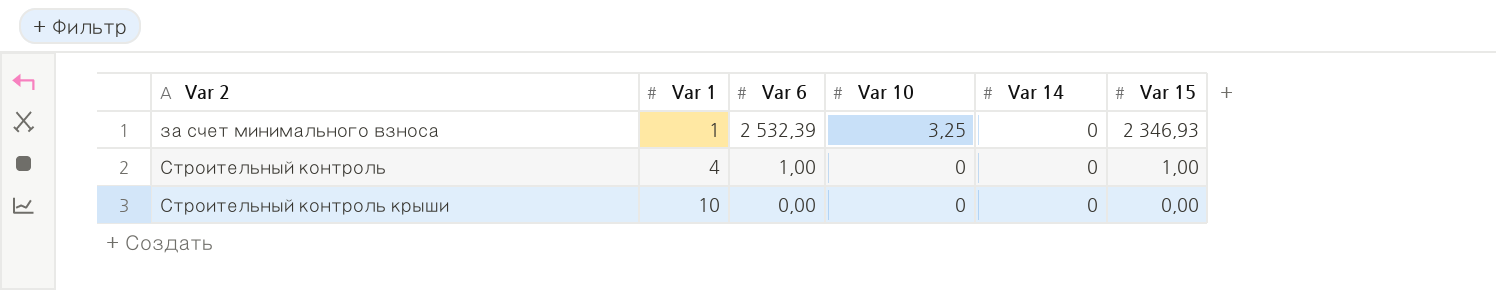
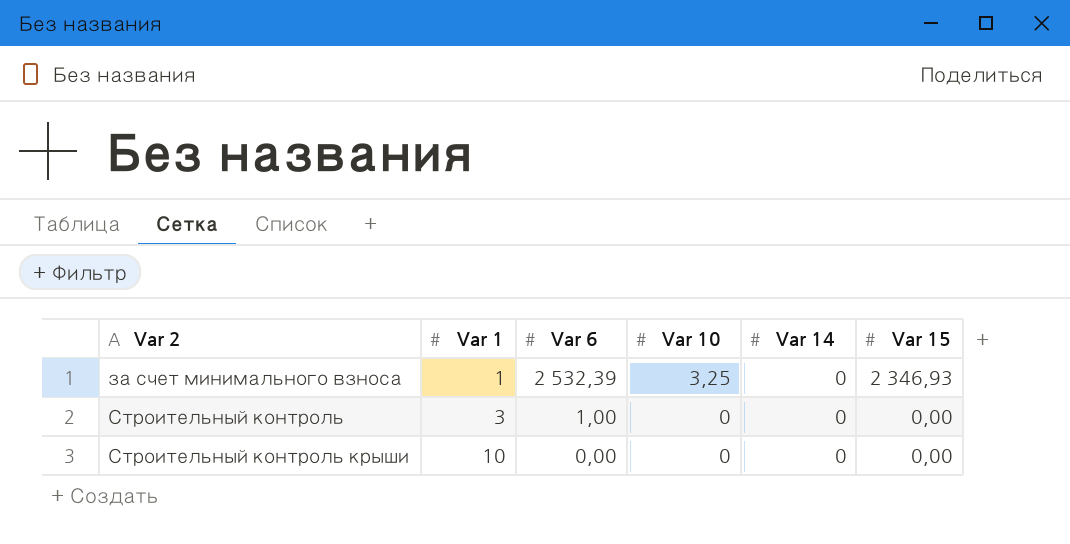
Строительный контроль | Var 1: 4 -> 3
Строительный контроль | Var 15: 1,00 -> 0,00

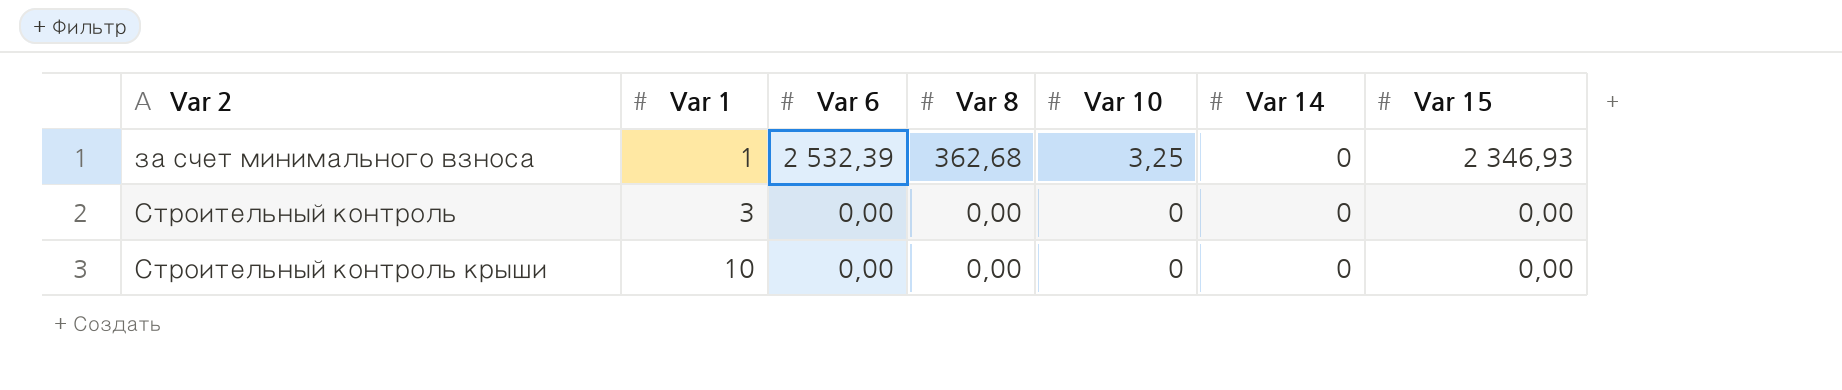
column Var 8 | position: none -> 4
Строительный контроль | Var 6: 1,00 -> 0,00

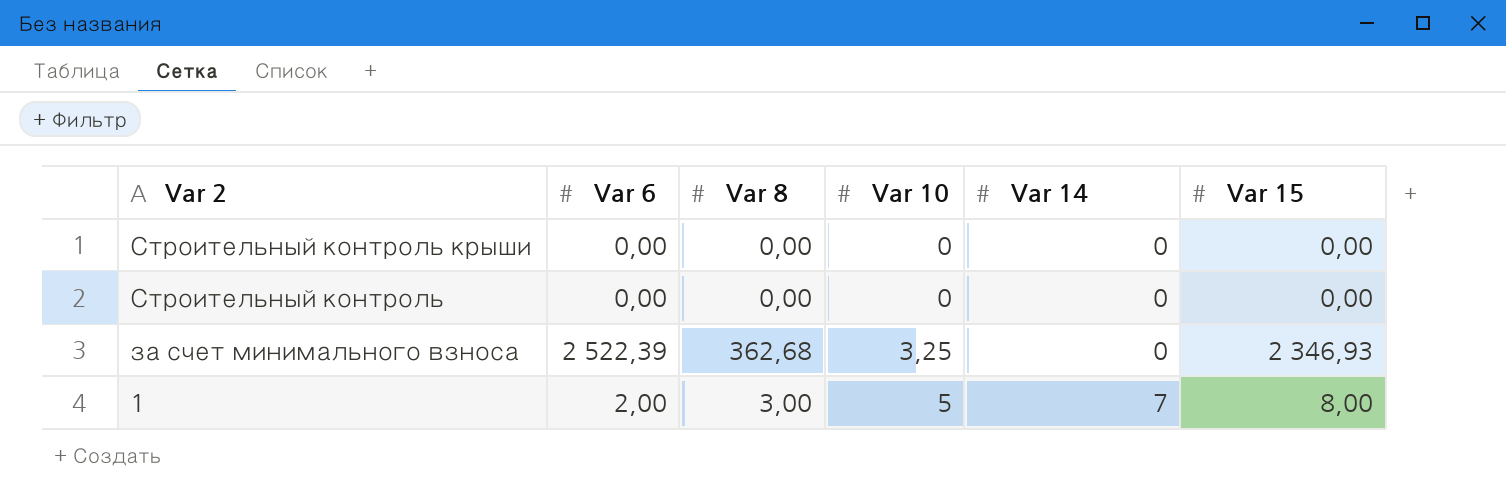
row order: Var 2 ascending -> Var 2 descending
column Var 1 | position: 2 -> none
за счет минимального взноса | Var 6: 2 532,39 -> 2 522,39
row 1: none -> 2,00 | 3,00 | 5 | 7 | 8,00

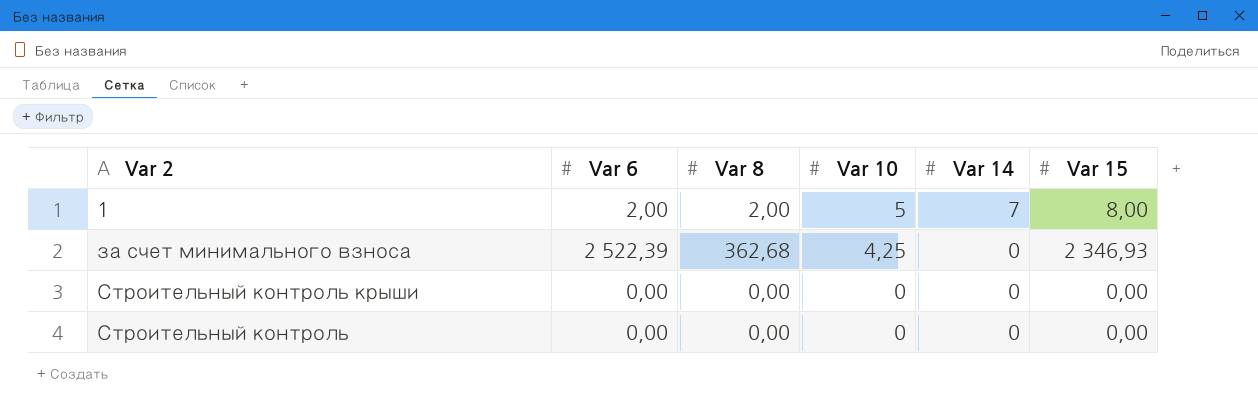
row order: Var 2 descending -> Var 10 descending
1 | Var 8: 3,00 -> 2,00
за счет минимального взноса | Var 10: 3,25 -> 4,25

